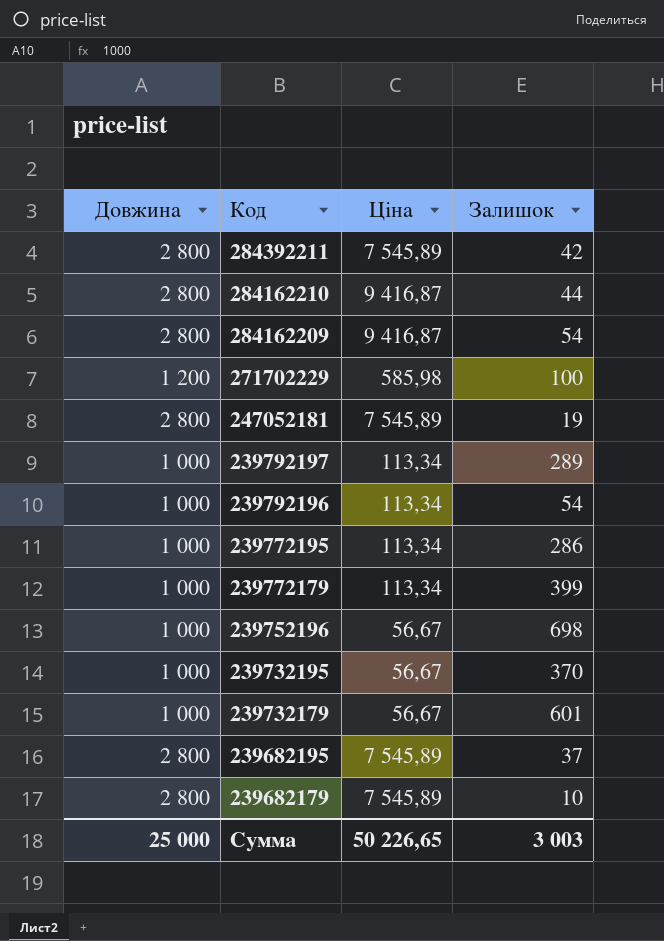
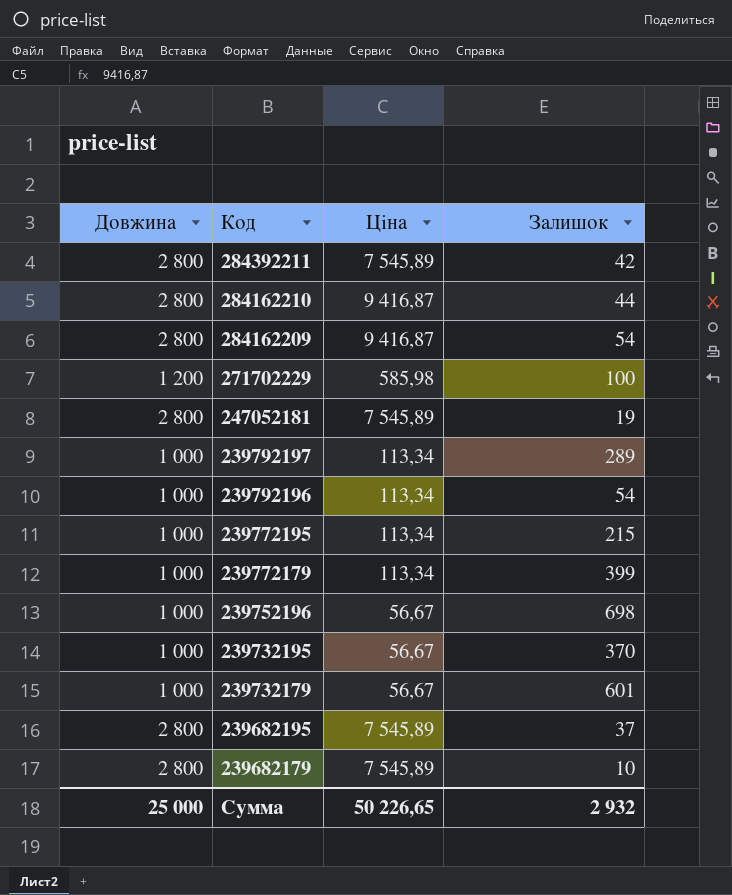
239772195 | Залишок: 286 -> 215
Сумма | Залишок: 3 003 -> 2 932

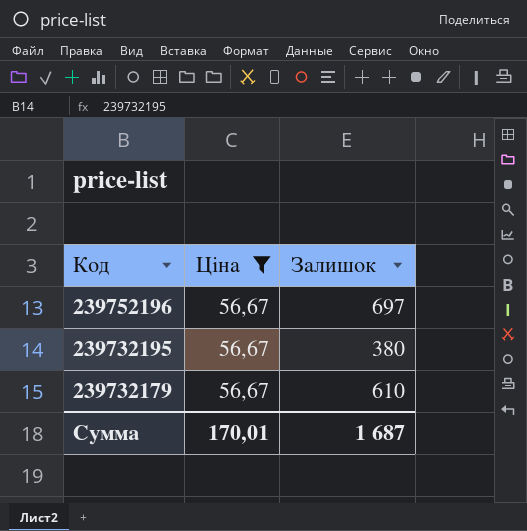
filter: none -> Ціна = 56,67
column Довжина | position: 1 -> none
239752196 | Залишок: 698 -> 697
239732195 | Залишок: 370 -> 380
239732179 | Залишок: 601 -> 610
Сумма | Ціна: 50 226,65 -> 170,01
Сумма | Залишок: 2 932 -> 1 687

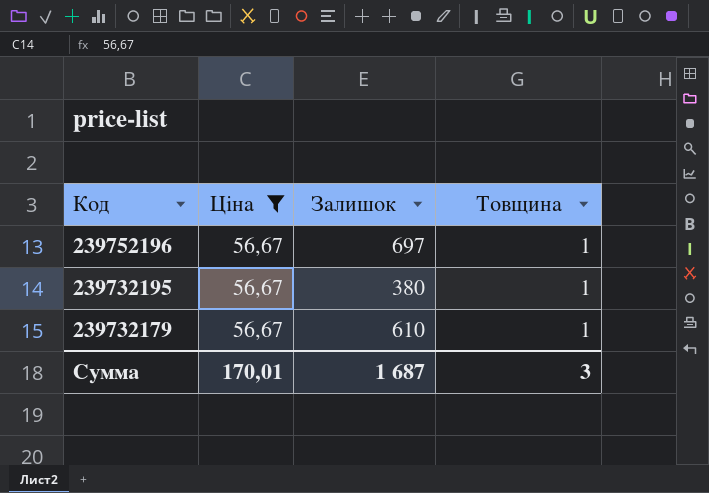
column Товщина | position: none -> 4

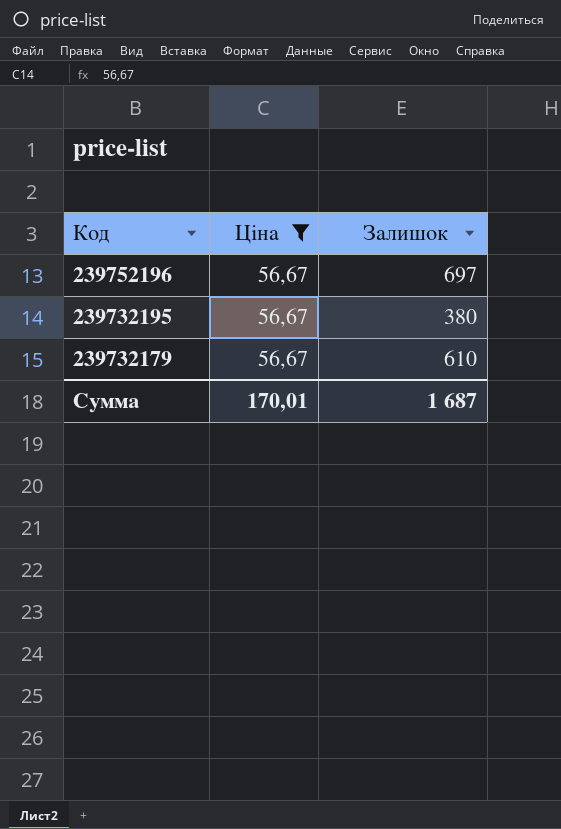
column Товщина | position: 4 -> none

